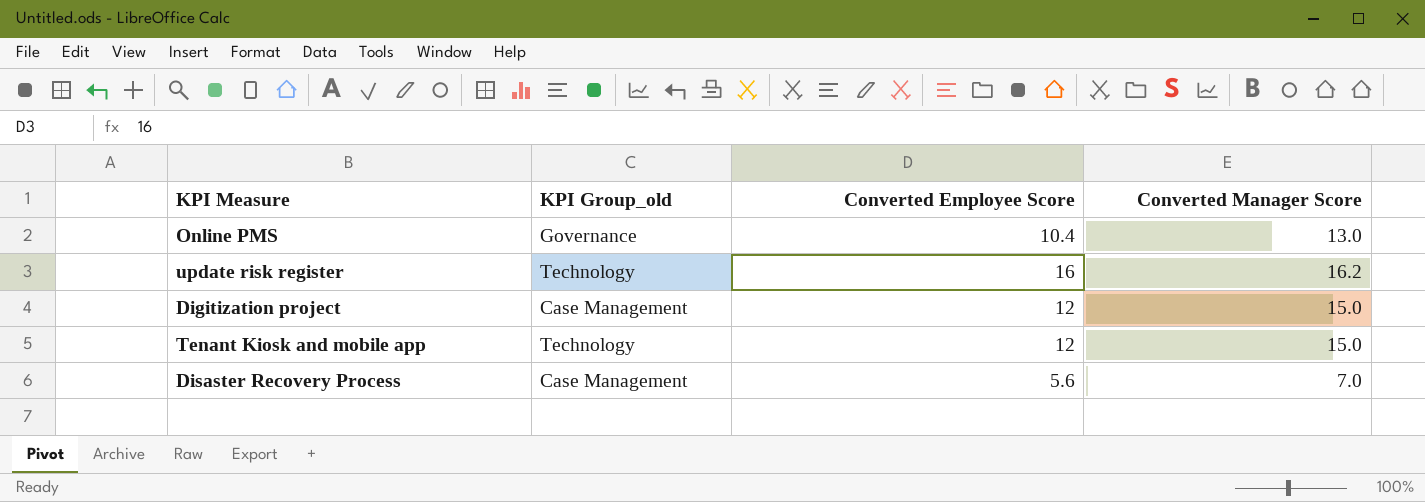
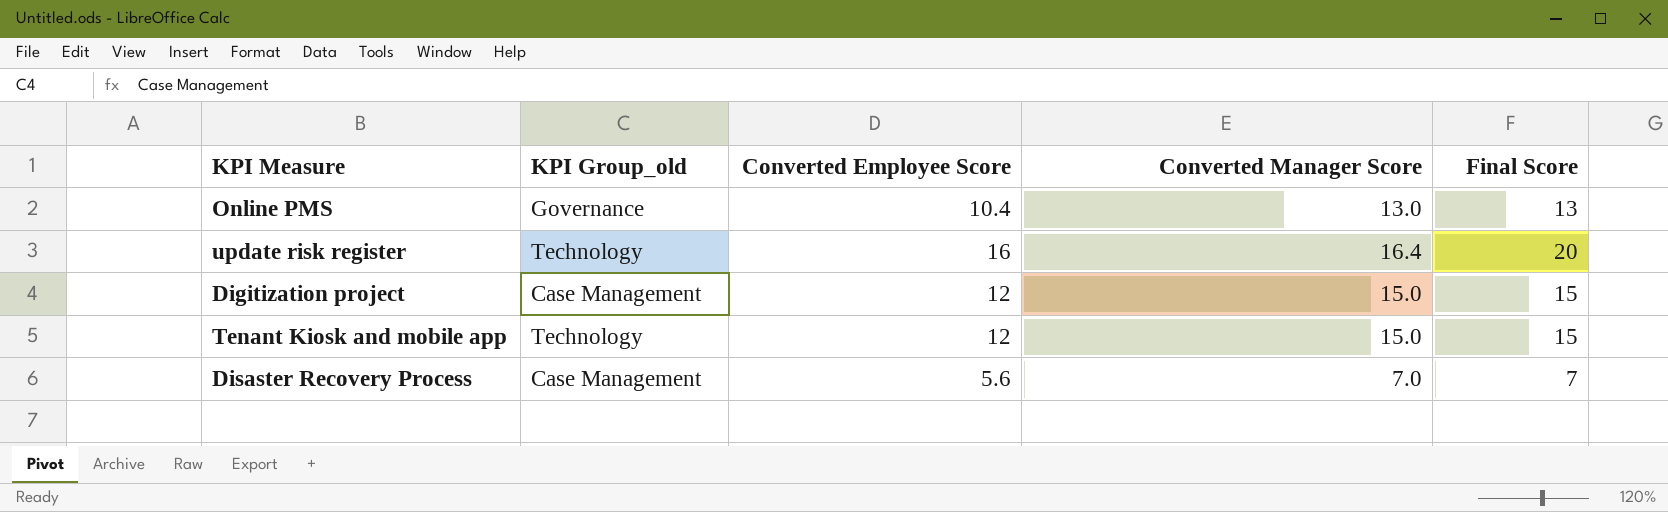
column Final Score | position: none -> 5
update risk register | Converted Manager Score: 16.2 -> 16.4

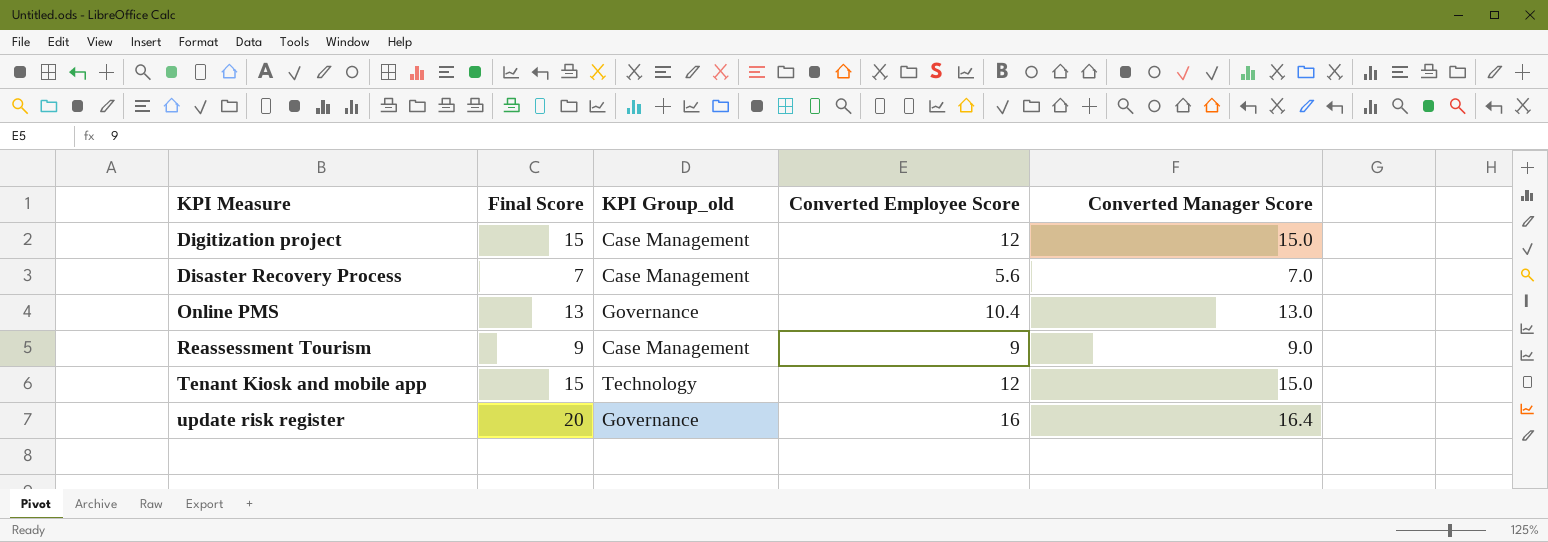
row order: none -> KPI Measure ascending
column Final Score | position: 5 -> 2
row Reassessment Tourism: none -> 9 | Case Management | 9 | 9.0
update risk register | KPI Group_old: Technology -> Governance

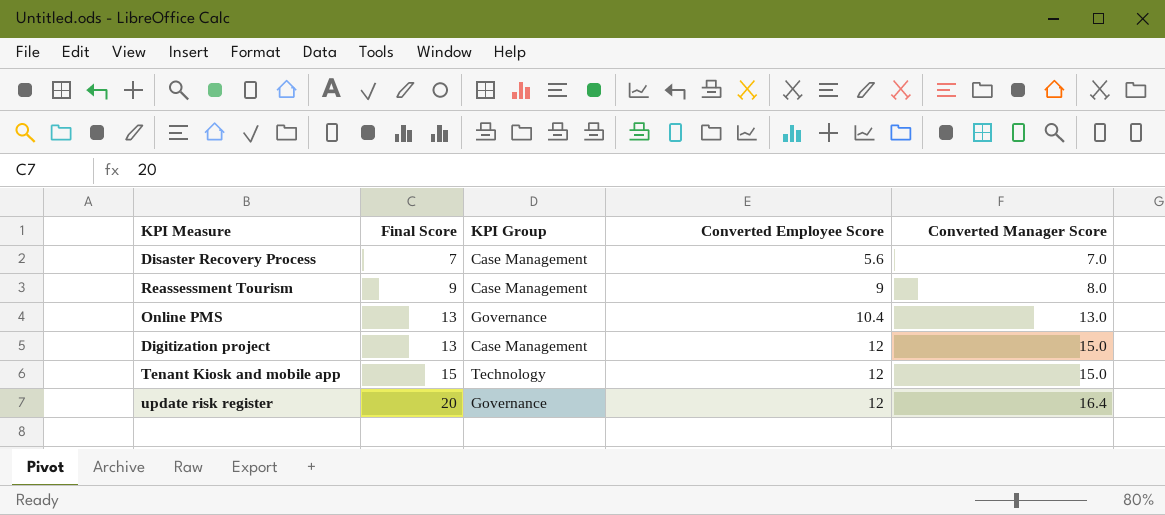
row order: KPI Measure ascending -> Final Score ascending
column name: KPI Group_old -> KPI Group
Reassessment Tourism | Converted Manager Score: 9.0 -> 8.0
Digitization project | Final Score: 15 -> 13
update risk register | Converted Employee Score: 16 -> 12

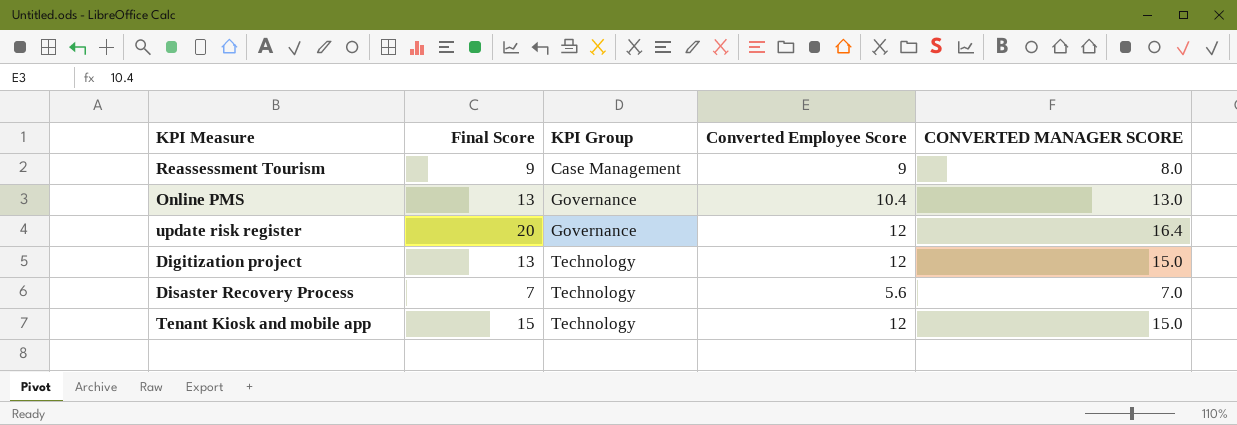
row order: Final Score ascending -> KPI Group ascending
column name: Converted Manager Score -> CONVERTED MANAGER SCORE
Digitization project | KPI Group: Case Management -> Technology
Disaster Recovery Process | KPI Group: Case Management -> Technology

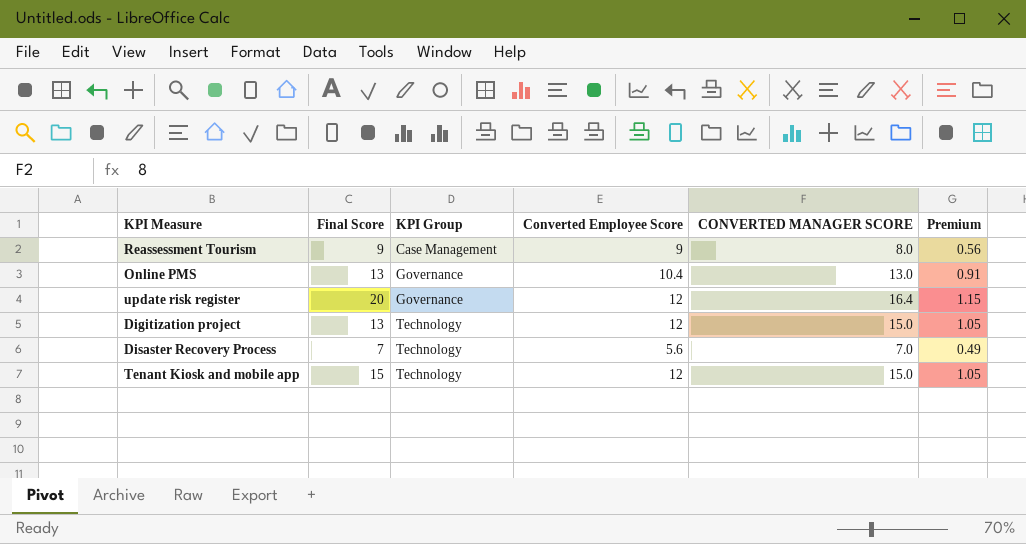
column Premium | formula: none -> [CONVERTED MANAGER SCORE] * 0.07

